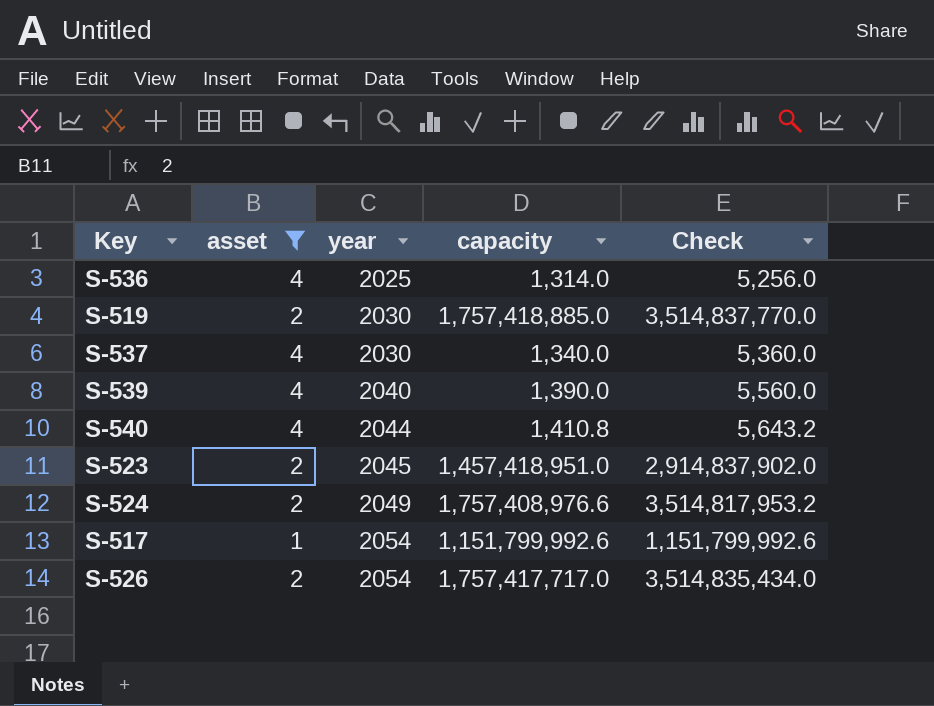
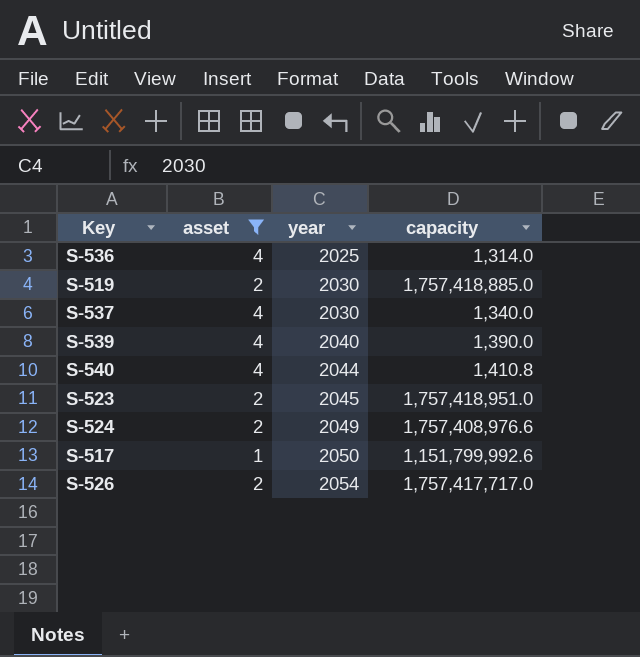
column Check | formula: [asset] * [capacity] -> none
S-523 | capacity: 1,457,418,951.0 -> 1,757,418,951.0
S-517 | year: 2054 -> 2050

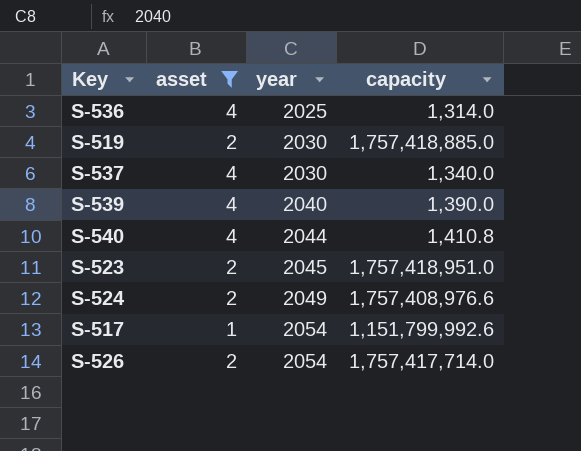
S-517 | year: 2050 -> 2054
S-526 | capacity: 1,757,417,717.0 -> 1,757,417,714.0

